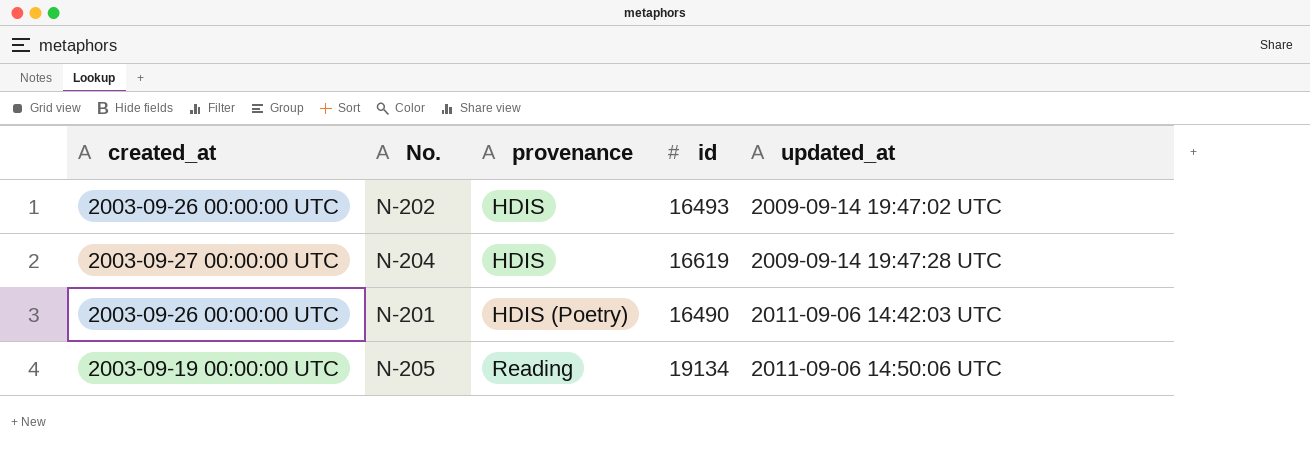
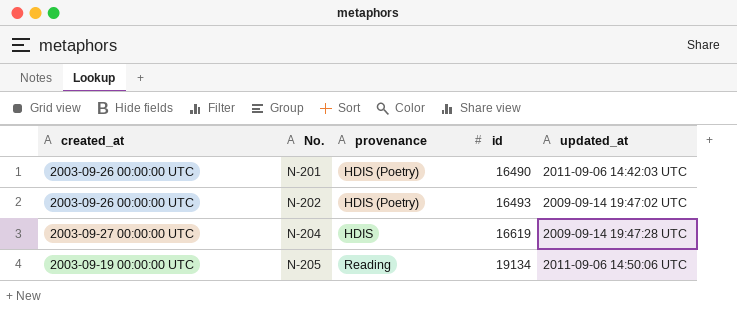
row order: provenance ascending -> No. ascending
N-202 | provenance: HDIS -> HDIS (Poetry)

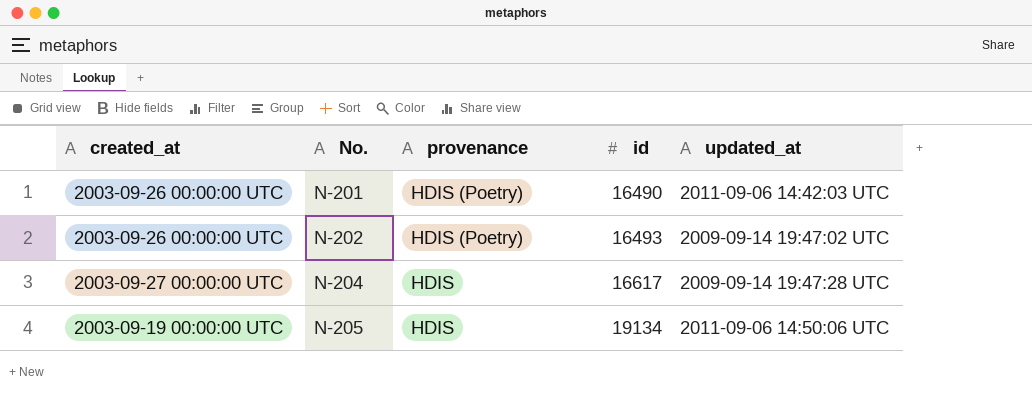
N-204 | id: 16619 -> 16617
N-205 | provenance: Reading -> HDIS

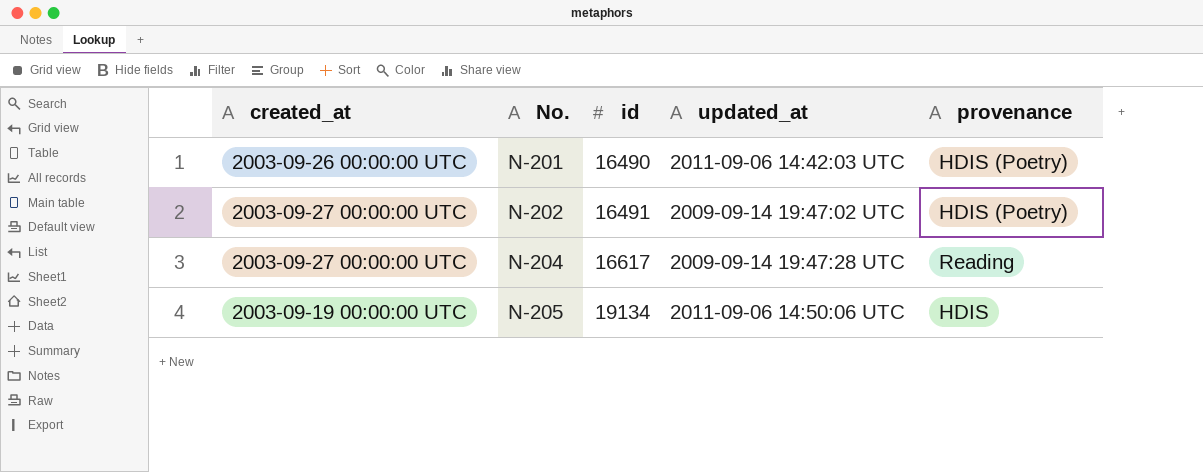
column provenance | position: 3 -> 5
N-202 | created_at: 2003-09-26 00:00:00 UTC -> 2003-09-27 00:00:00 UTC
N-202 | id: 16493 -> 16491
N-204 | provenance: HDIS -> Reading

